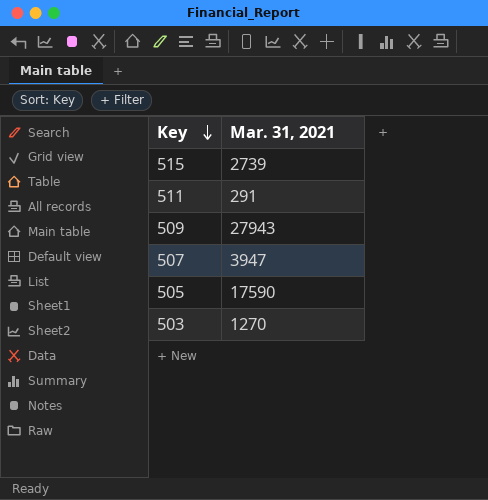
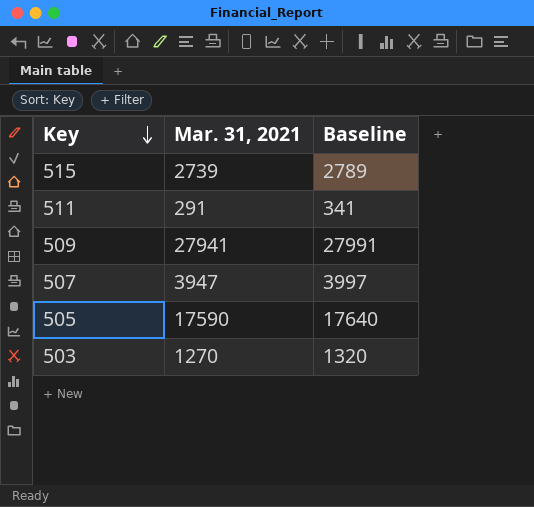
column Baseline | formula: none -> [Mar. 31, 2021] + 50
509 | Mar. 31, 2021: 27943 -> 27941

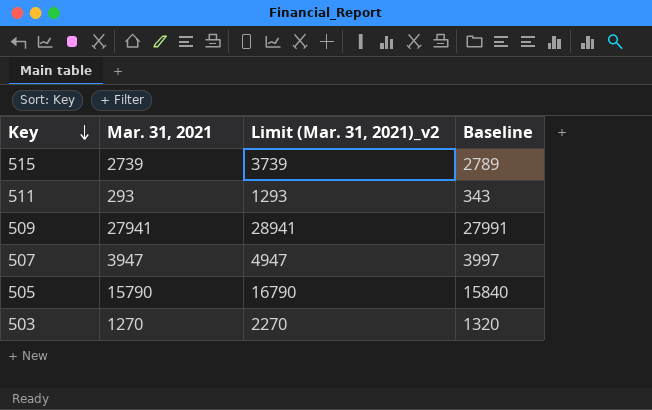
column Limit (Mar. 31, 2021)_v2 | formula: none -> [Mar. 31, 2021] + 1000
511 | Mar. 31, 2021: 291 -> 293
511 | Baseline: 341 -> 343
505 | Mar. 31, 2021: 17590 -> 15790
505 | Baseline: 17640 -> 15840

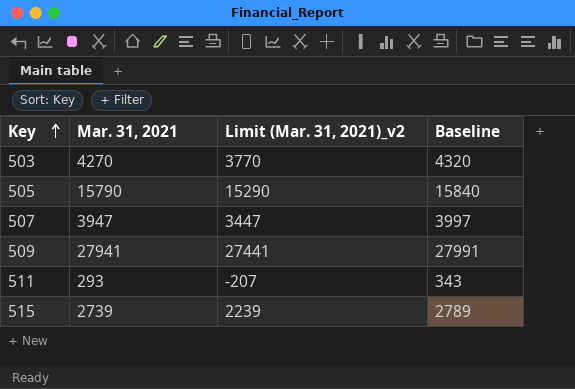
row order: Key descending -> Key ascending
column Limit (Mar. 31, 2021)_v2 | formula: [Mar. 31, 2021] + 1000 -> [Mar. 31, 2021] - 500
503 | Mar. 31, 2021: 1270 -> 4270
503 | Baseline: 1320 -> 4320

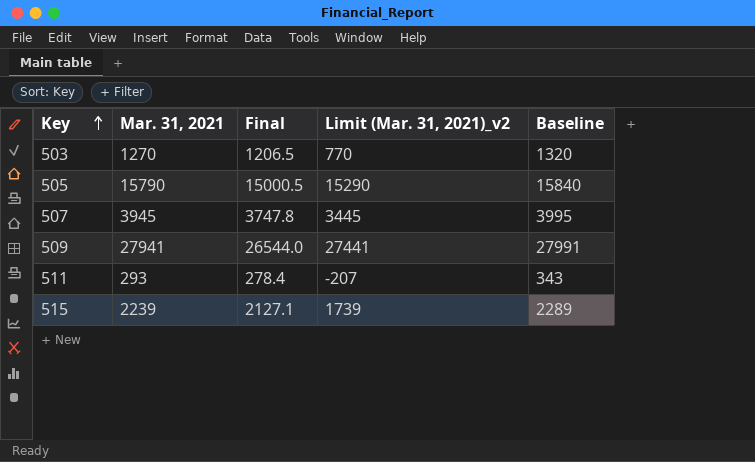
column Final | formula: none -> [Mar. 31, 2021] * 0.95
503 | Mar. 31, 2021: 4270 -> 1270
503 | Limit (Mar. 31, 2021)_v2: 3770 -> 770
503 | Baseline: 4320 -> 1320
507 | Mar. 31, 2021: 3947 -> 3945
507 | Limit (Mar. 31, 2021)_v2: 3447 -> 3445
507 | Baseline: 3997 -> 3995
515 | Mar. 31, 2021: 2739 -> 2239
515 | Limit (Mar. 31, 2021)_v2: 2239 -> 1739
515 | Baseline: 2789 -> 2289

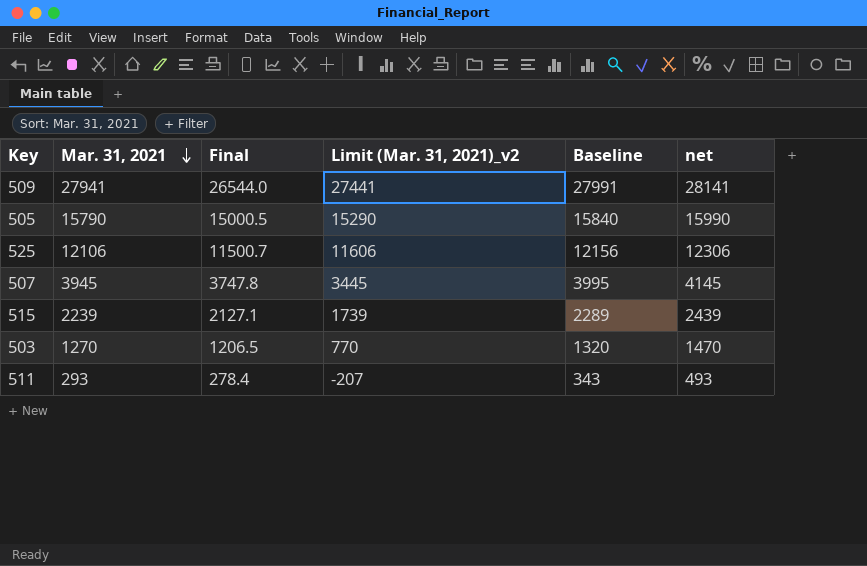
row order: Key ascending -> Mar. 31, 2021 descending
column net | formula: none -> [Mar. 31, 2021] + 200
row 525: none -> 12106 | 11500.7 | 11606 | 12156 | 12306

